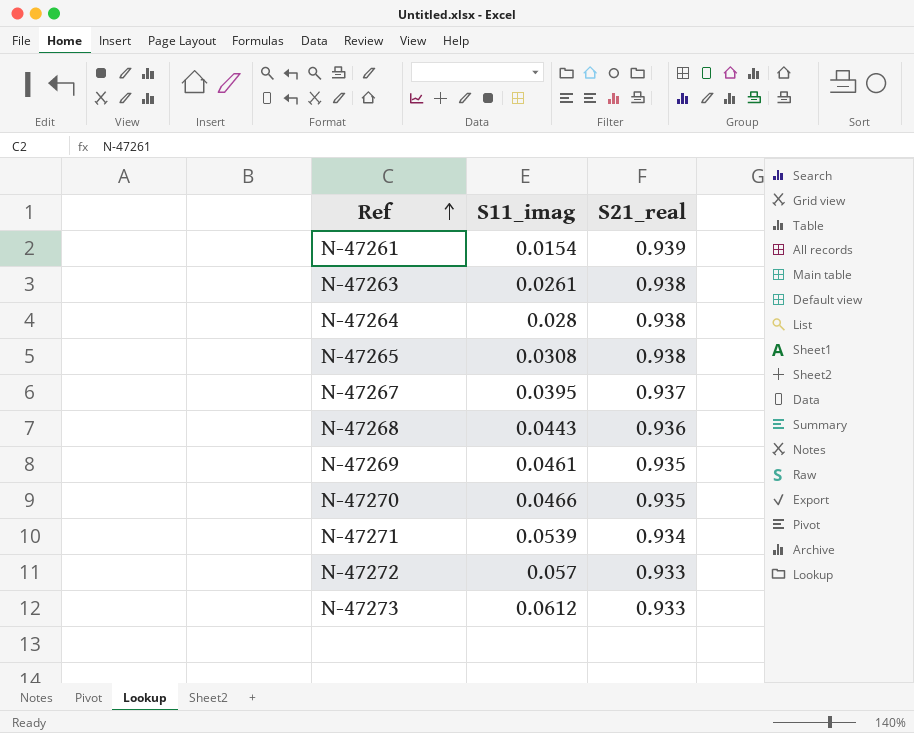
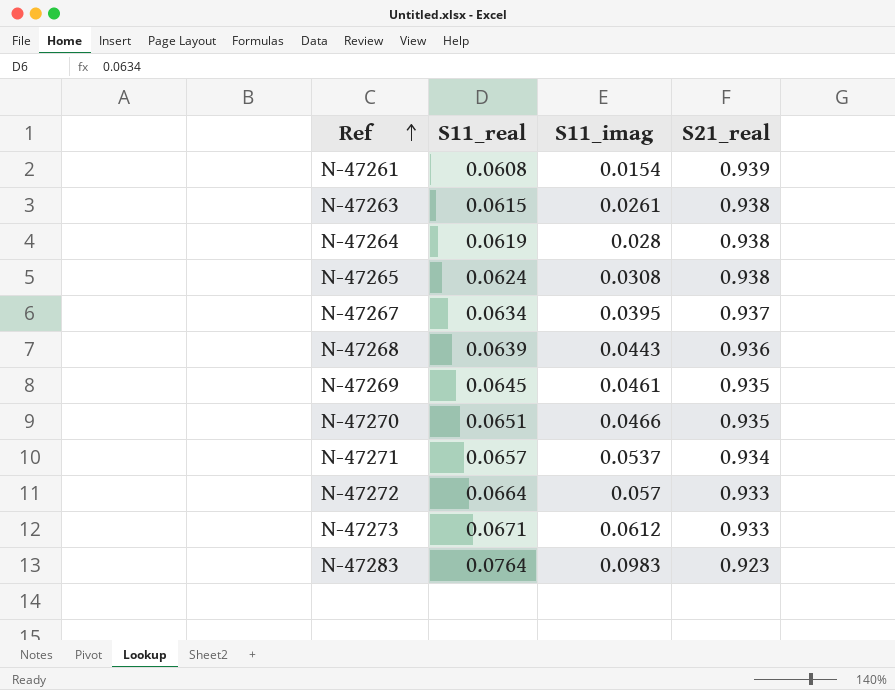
column S11_real | position: none -> 2
N-47271 | S11_imag: 0.0539 -> 0.0537
row N-47283: none -> 0.0764 | 0.0983 | 0.923

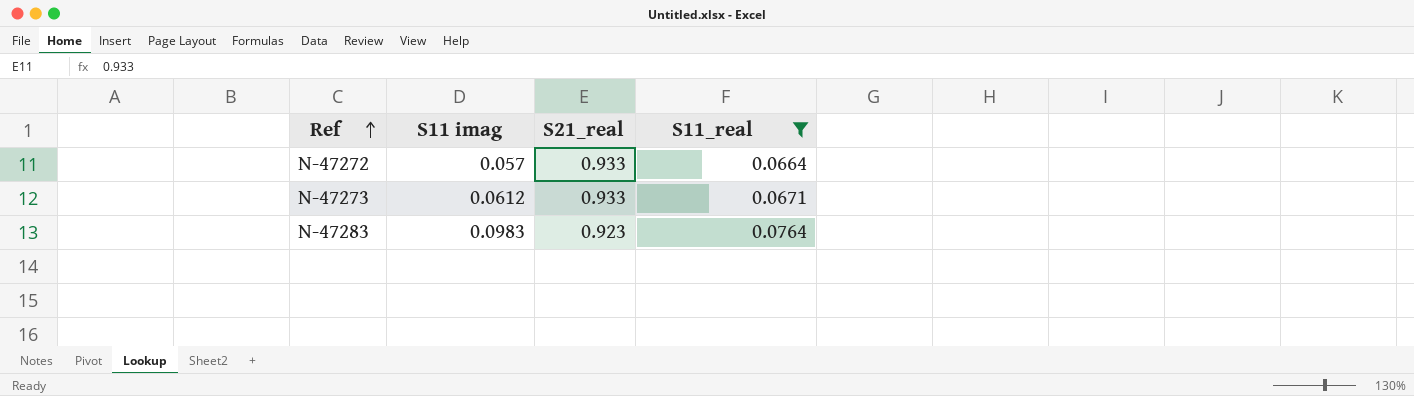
filter: none -> S11_real >= 0.0664
column name: S11_imag -> S11 imag
column S11_real | position: 2 -> 4

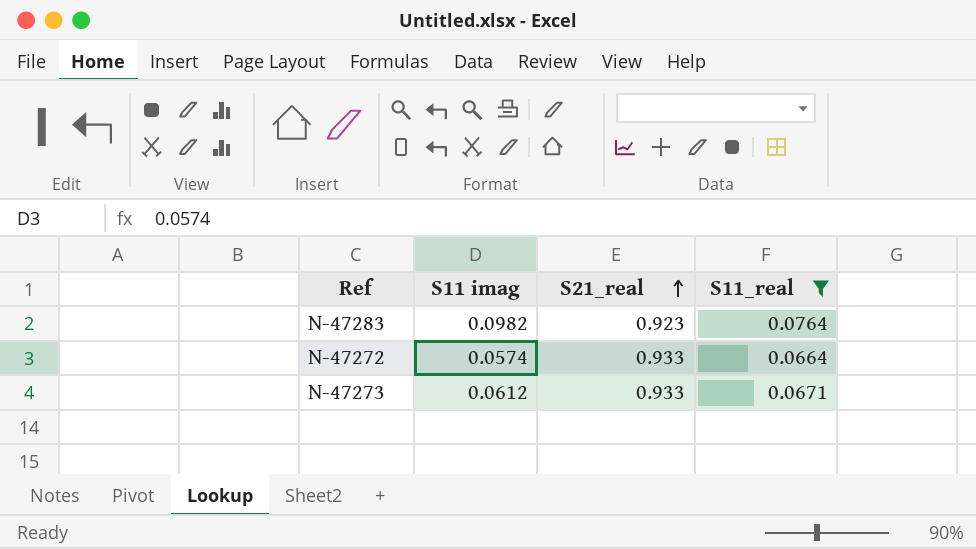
row order: Ref ascending -> S21_real ascending
N-47283 | S11 imag: 0.0983 -> 0.0982
N-47272 | S11 imag: 0.057 -> 0.0574

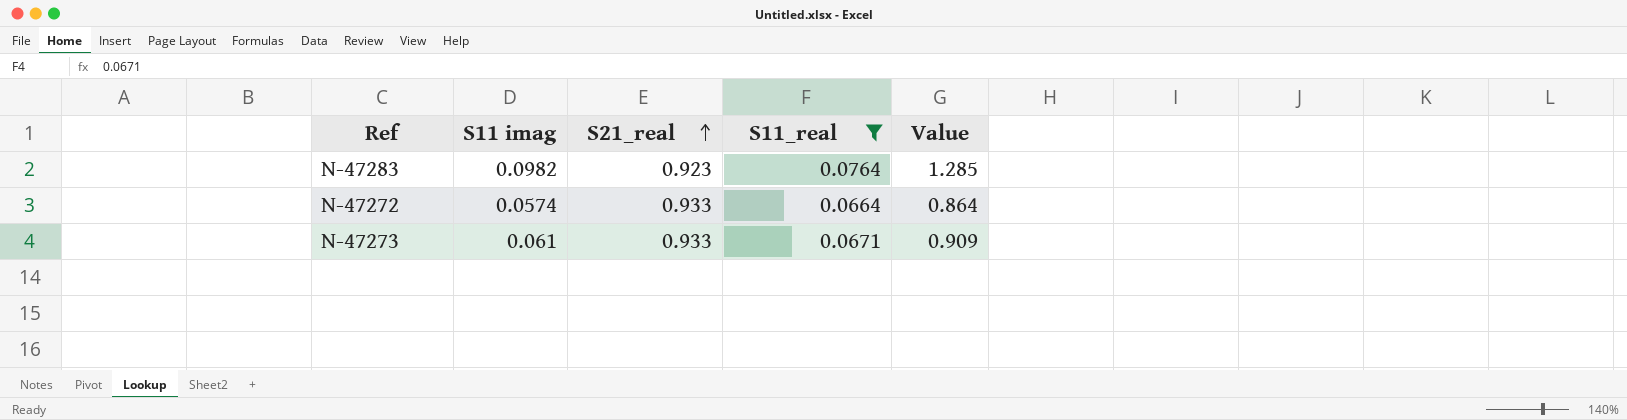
column Value | formula: none -> [S11 imag] / [S11_real]
N-47273 | S11 imag: 0.0612 -> 0.061

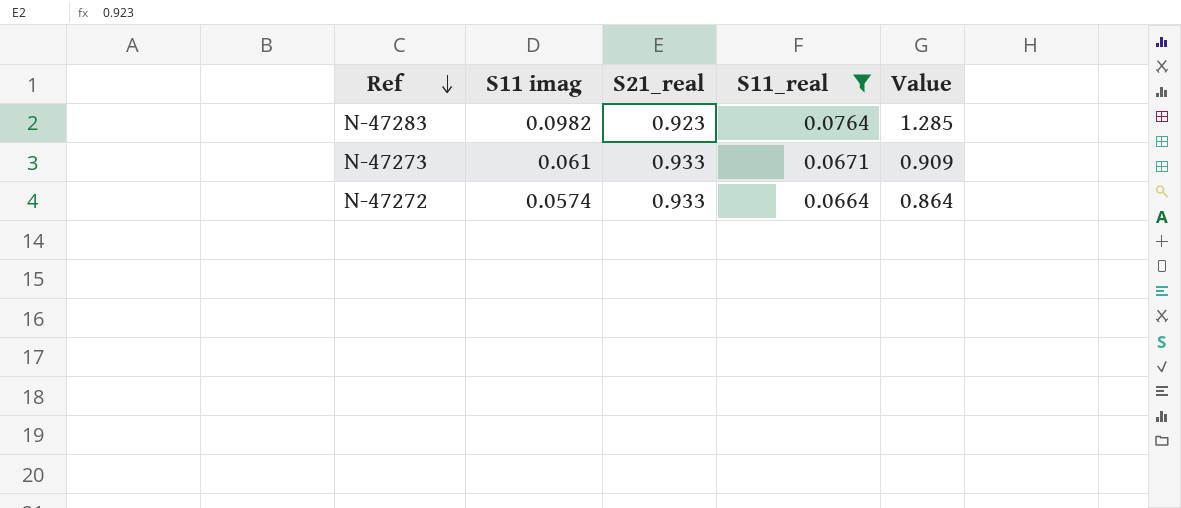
row order: S21_real ascending -> Ref descending

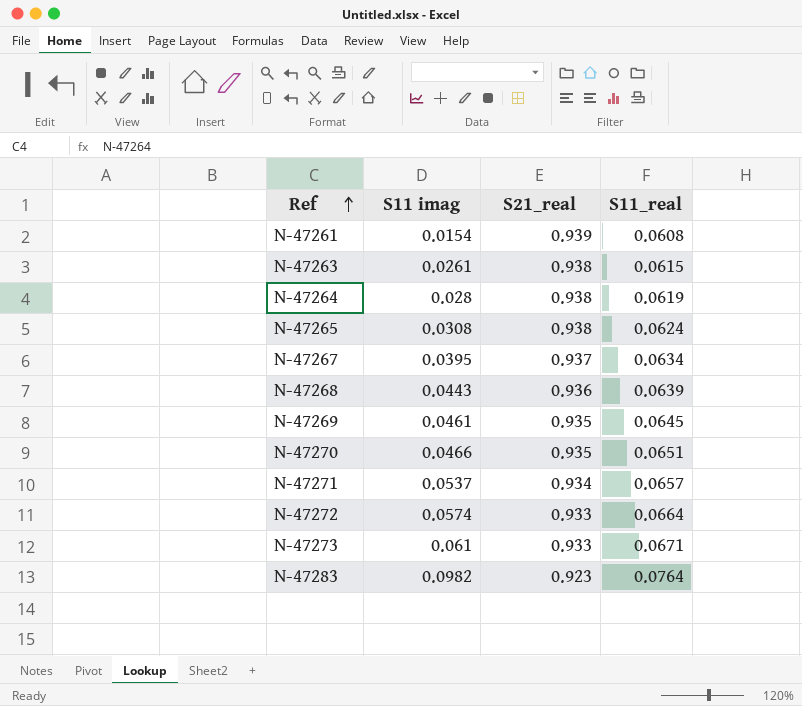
filter: S11_real >= 0.0664 -> none
row order: Ref descending -> Ref ascending
column Value | formula: [S11 imag] / [S11_real] -> none

